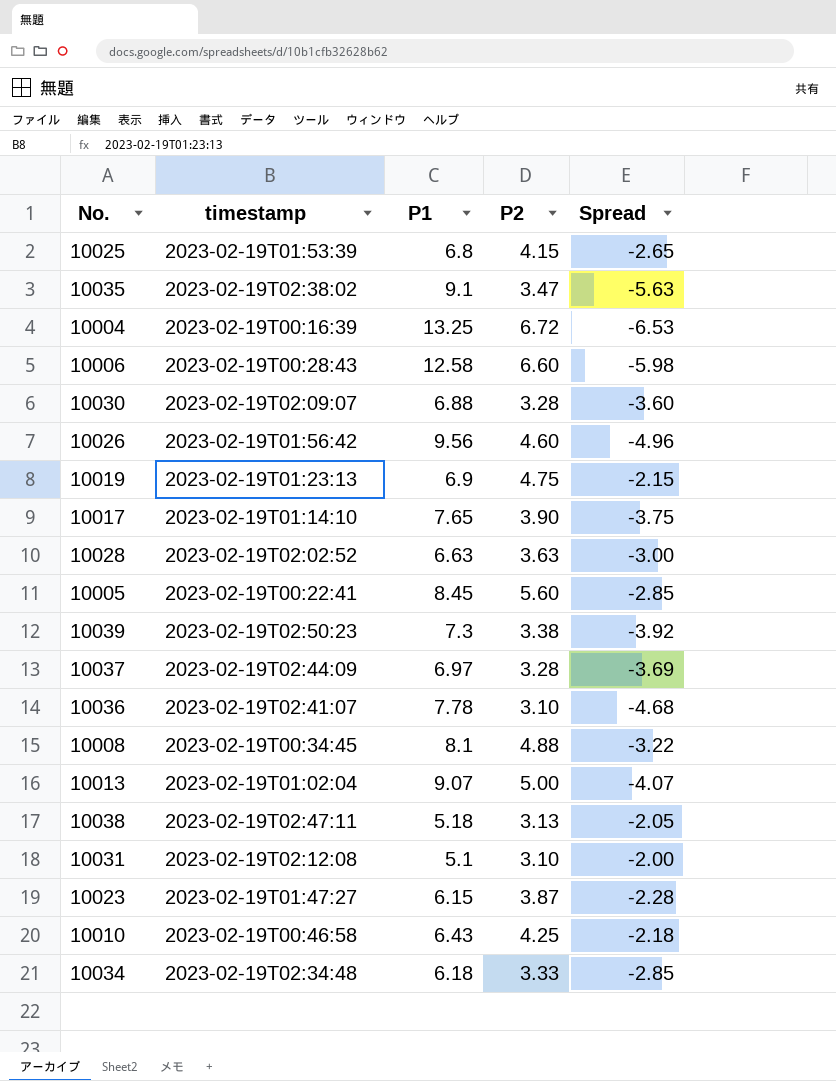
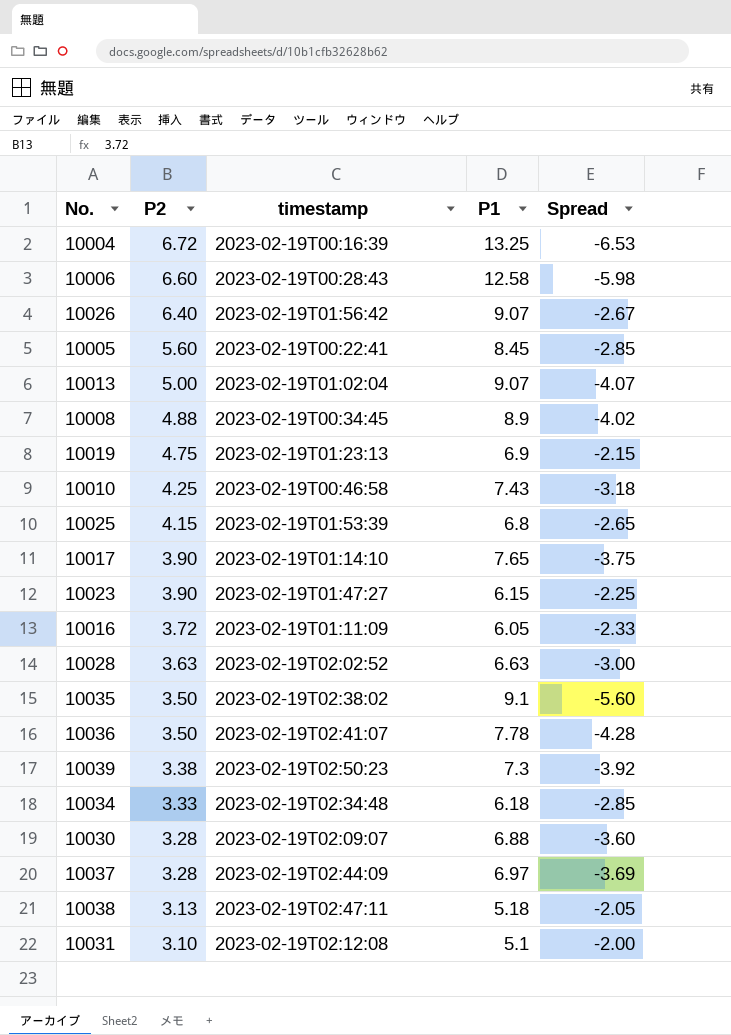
row order: none -> P2 descending
column P2 | position: 4 -> 2
10026 | P2: 4.60 -> 6.40
10026 | P1: 9.56 -> 9.07
10026 | Spread: -4.96 -> -2.67
10008 | P1: 8.1 -> 8.9
10008 | Spread: -3.22 -> -4.02
10010 | P1: 6.43 -> 7.43
10010 | Spread: -2.18 -> -3.18
10023 | P2: 3.87 -> 3.90
10023 | Spread: -2.28 -> -2.25
row 10016: none -> 3.72 | 2023-02-19T01:11:09 | 6.05 | -2.33
10035 | P2: 3.47 -> 3.50
10035 | Spread: -5.63 -> -5.60
10036 | P2: 3.10 -> 3.50
10036 | Spread: -4.68 -> -4.28

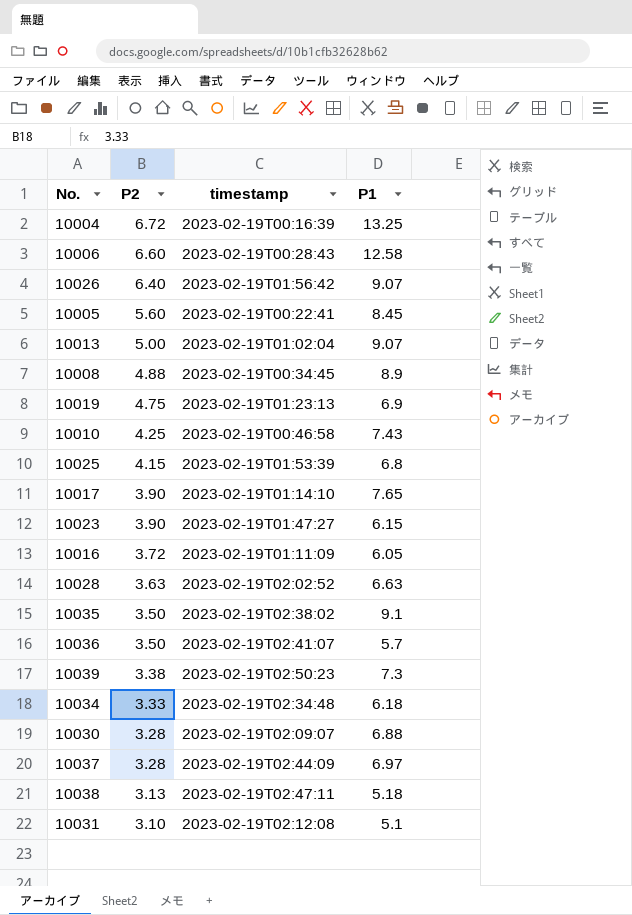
column Spread | formula: [P2] - [P1] -> none
10036 | P1: 7.78 -> 5.7

